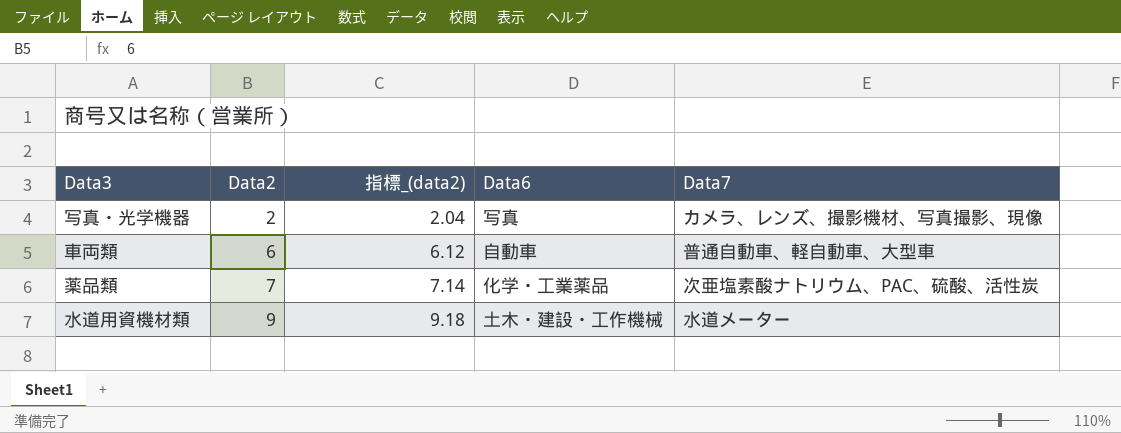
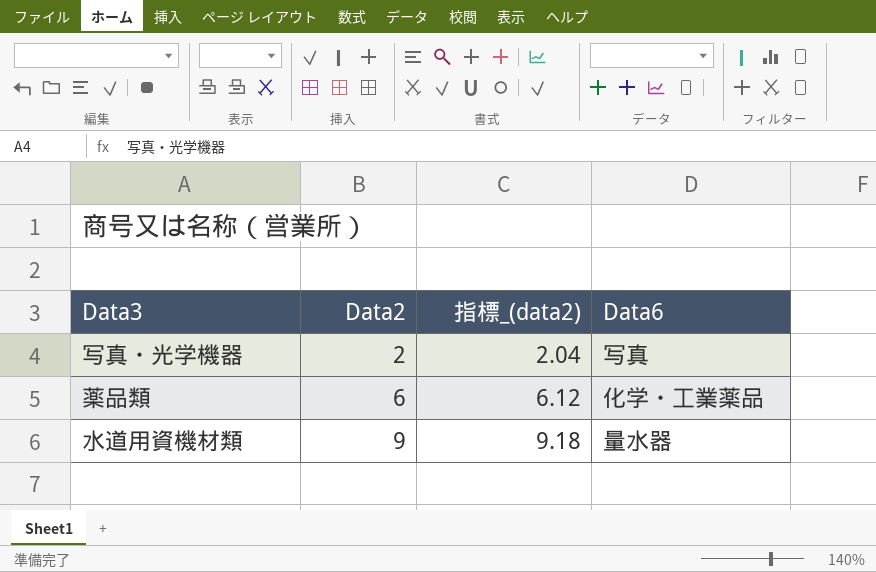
column Data7 | position: 5 -> none
row 車両類: 6 | 6.12 | 自動車 | 普通自動車、軽自動車、大型車 -> none
薬品類 | Data2: 7 -> 6
薬品類 | 指標_(data2): 7.14 -> 6.12
水道用資機材類 | Data6: 土木・建設・工作機械 -> 量水器

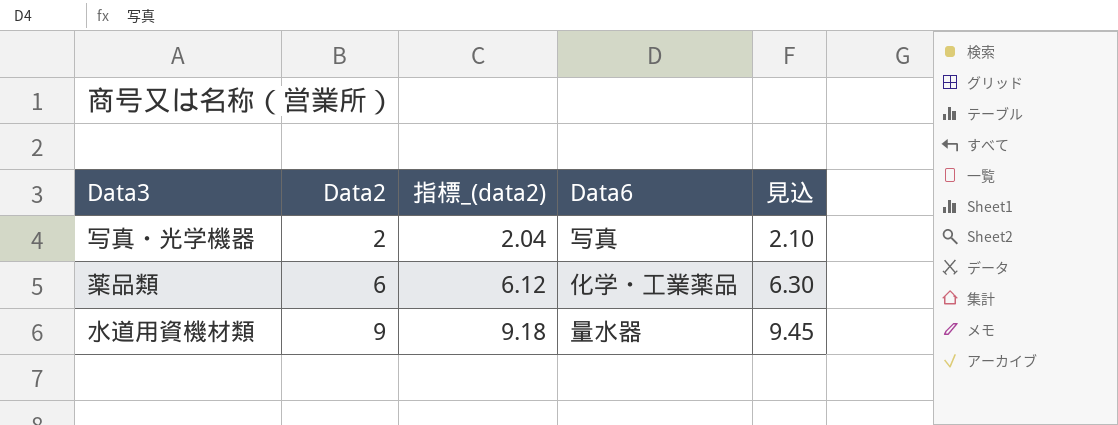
column 見込 | formula: none -> [Data2] * 1.05

